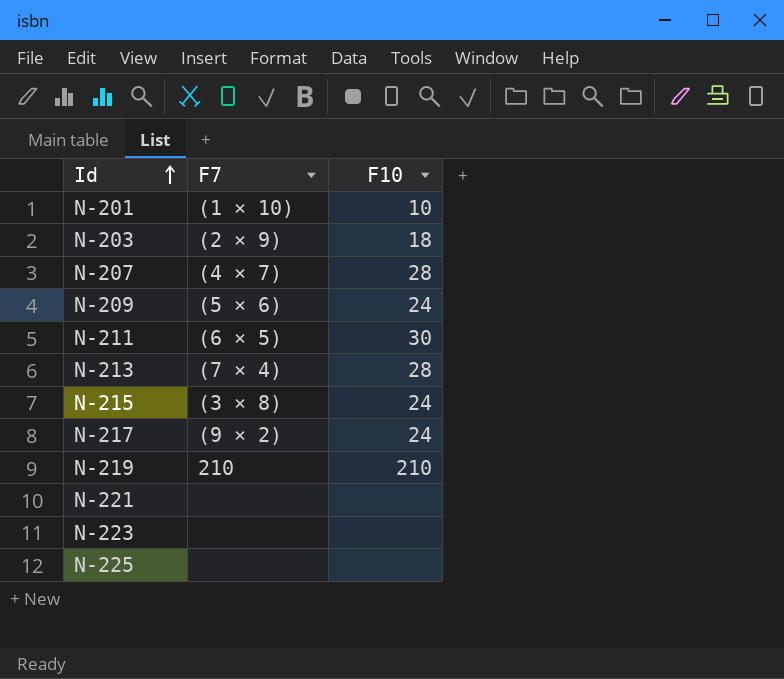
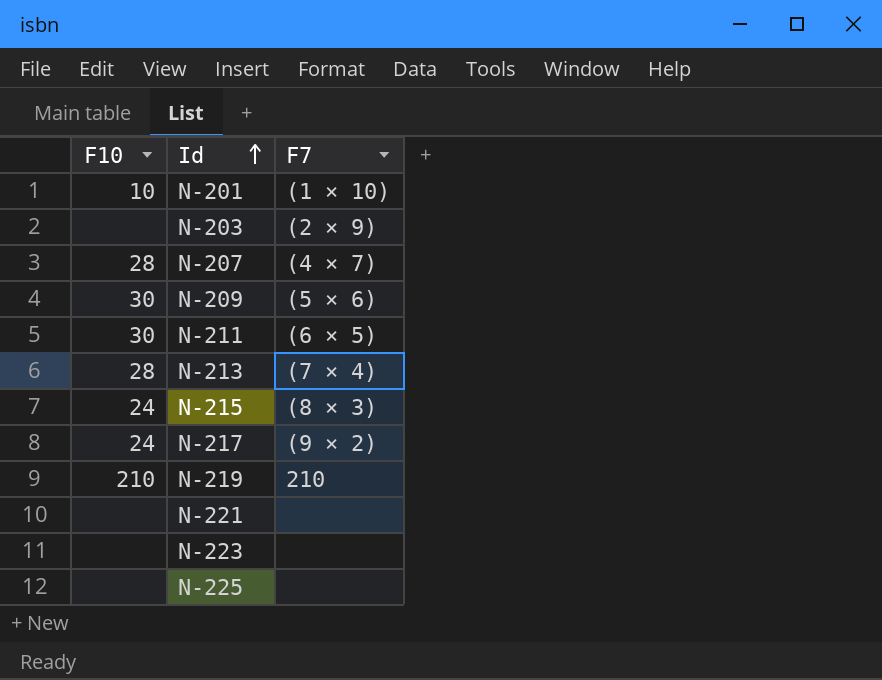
column F10 | position: 3 -> 1
N-203 | F10: 18 -> none
N-209 | F10: 24 -> 30
N-215 | F7: (3 × 8) -> (8 × 3)

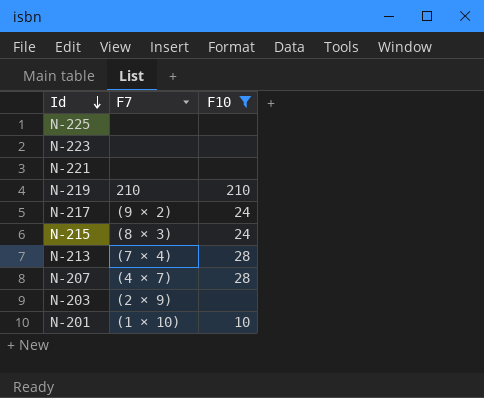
filter: none -> F10 != 30
row order: Id ascending -> Id descending
column F10 | position: 1 -> 3

